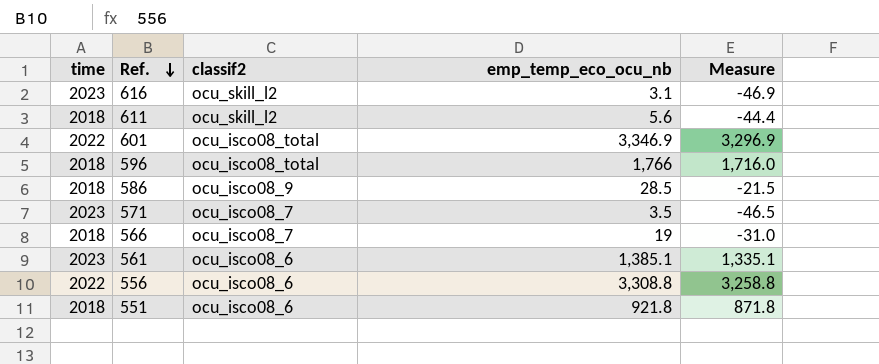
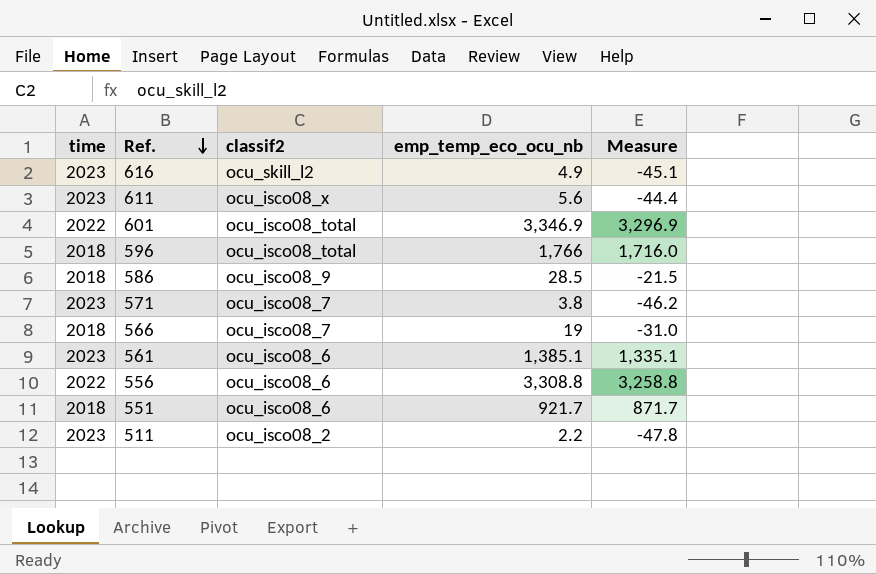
616 | emp_temp_eco_ocu_nb: 3.1 -> 4.9
616 | Measure: -46.9 -> -45.1
611 | time: 2018 -> 2023
611 | classif2: ocu_skill_l2 -> ocu_isco08_x
571 | emp_temp_eco_ocu_nb: 3.5 -> 3.8
571 | Measure: -46.5 -> -46.2
551 | emp_temp_eco_ocu_nb: 921.8 -> 921.7
551 | Measure: 871.8 -> 871.7
row 511: none -> 2023 | ocu_isco08_2 | 2.2 | -47.8

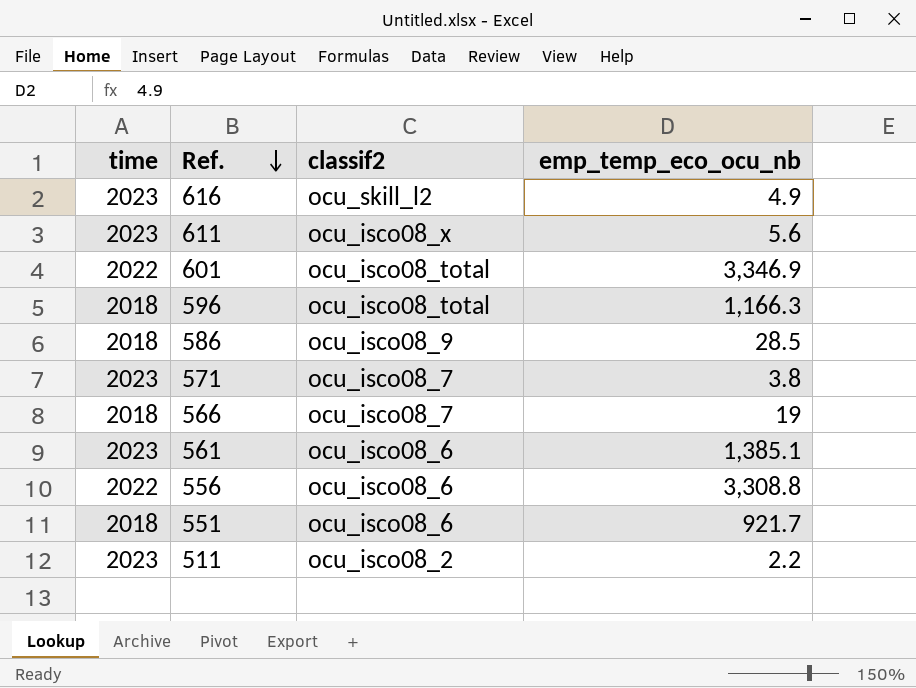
column Measure | formula: [emp_temp_eco_ocu_nb] - 50 -> none
596 | emp_temp_eco_ocu_nb: 1,766 -> 1,166.3

